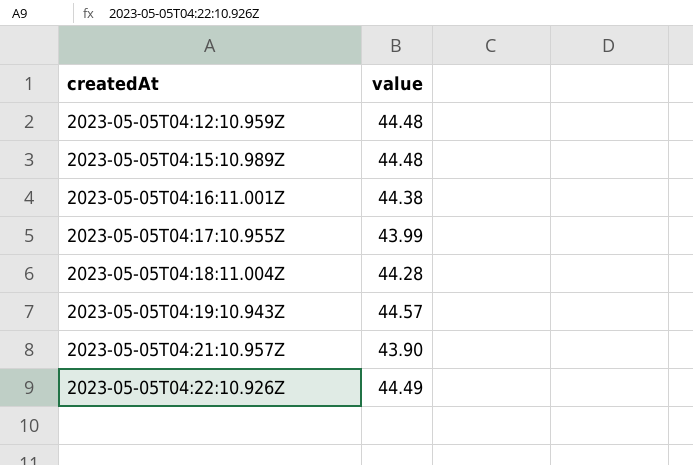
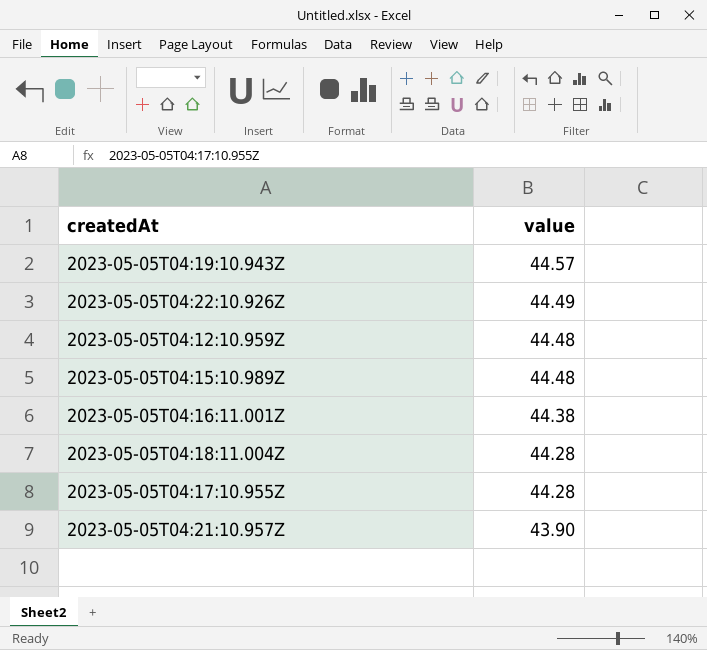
row order: createdAt ascending -> value descending
2023-05-05T04:17:10.955Z | value: 43.99 -> 44.28

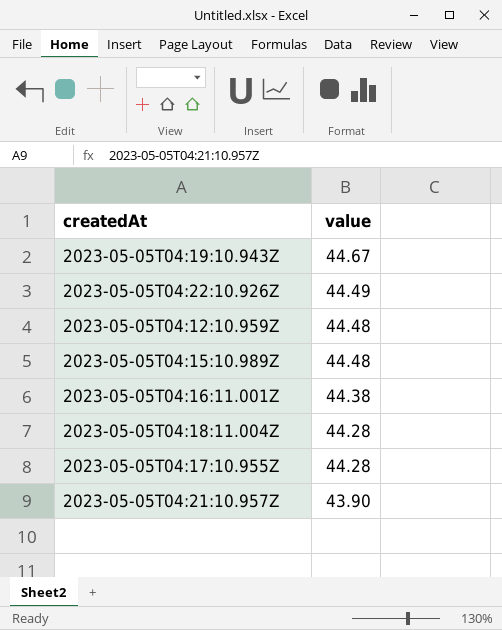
2023-05-05T04:19:10.943Z | value: 44.57 -> 44.67

